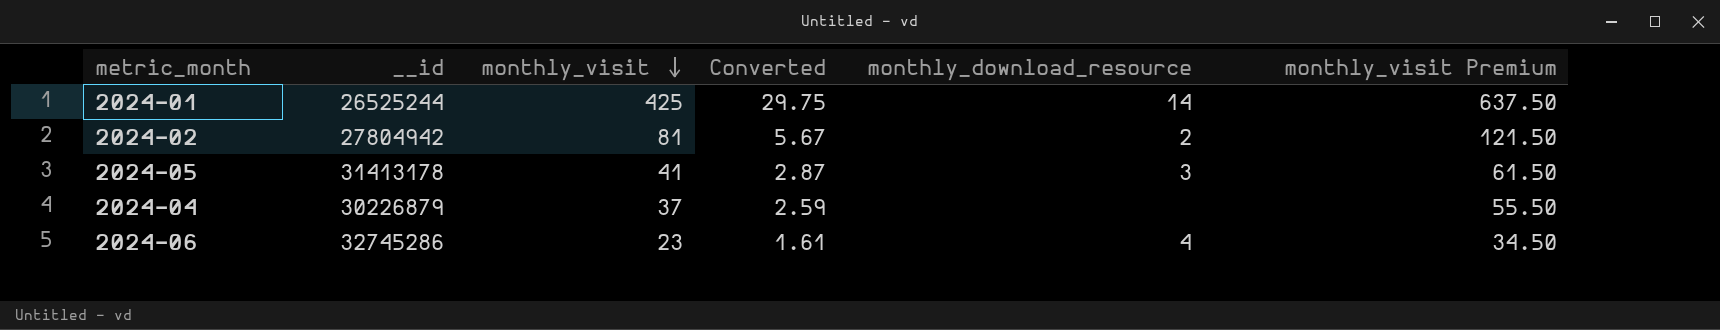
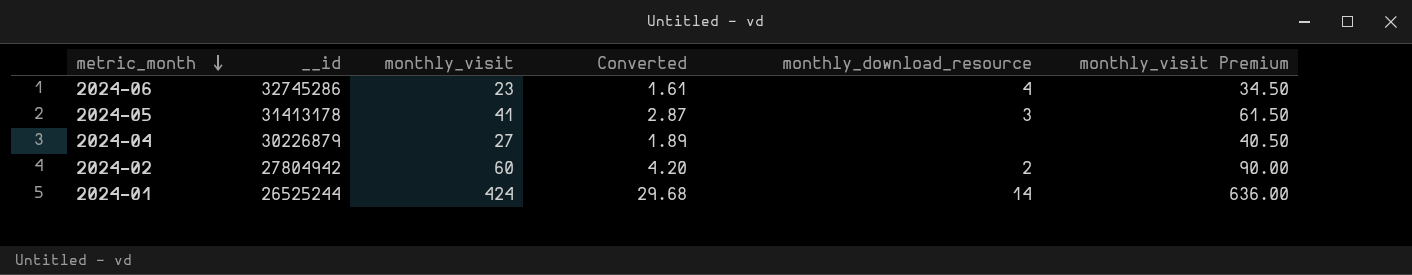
row order: monthly_visit descending -> metric_month descending
2024-04 | monthly_visit: 37 -> 27
2024-04 | Converted: 2.59 -> 1.89
2024-04 | monthly_visit Premium: 55.50 -> 40.50
2024-02 | monthly_visit: 81 -> 60
2024-02 | Converted: 5.67 -> 4.20
2024-02 | monthly_visit Premium: 121.50 -> 90.00
2024-01 | monthly_visit: 425 -> 424
2024-01 | Converted: 29.75 -> 29.68
2024-01 | monthly_visit Premium: 637.50 -> 636.00

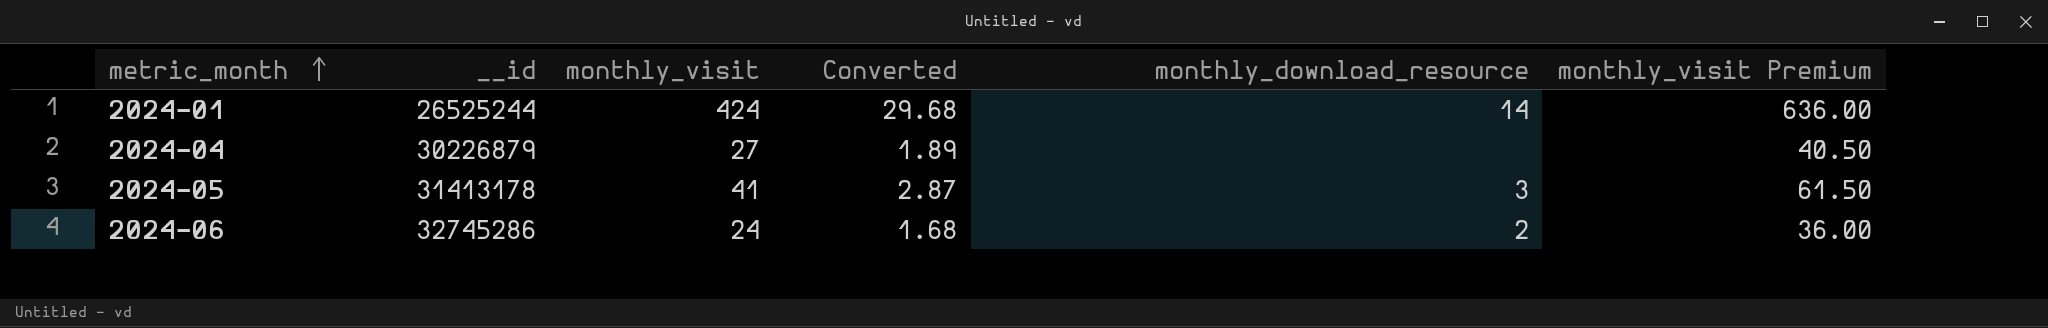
row order: metric_month descending -> metric_month ascending
row 2024-02: 27804942 | 60 | 4.20 | 2 | 90.00 -> none
2024-06 | monthly_visit: 23 -> 24
2024-06 | Converted: 1.61 -> 1.68
2024-06 | monthly_download_resource: 4 -> 2
2024-06 | monthly_visit Premium: 34.50 -> 36.00

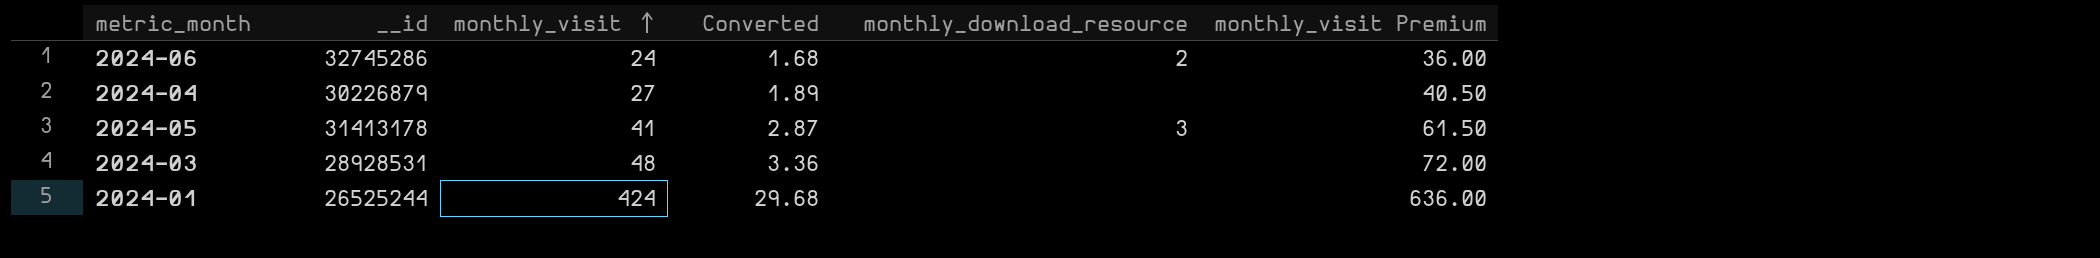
row order: metric_month ascending -> monthly_visit ascending
row 2024-03: none -> 28928531 | 48 | 3.36 | none | 72.00
2024-01 | monthly_download_resource: 14 -> none

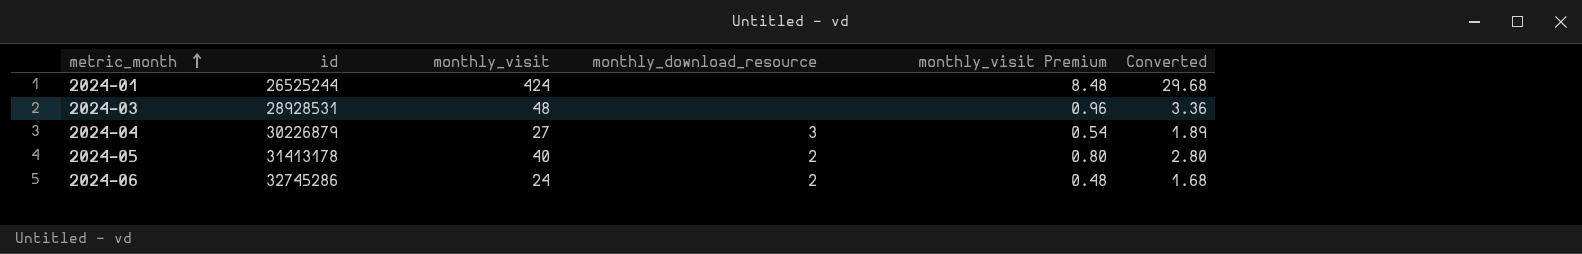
row order: monthly_visit ascending -> metric_month ascending
column name: __id -> id
column monthly_visit Premium | formula: [monthly_visit] * 1.5 -> [monthly_visit] * 0.02
column Converted | position: 4 -> 6
2024-04 | monthly_download_resource: none -> 3
2024-05 | monthly_visit: 41 -> 40
2024-05 | monthly_download_resource: 3 -> 2
2024-05 | Converted: 2.87 -> 2.80

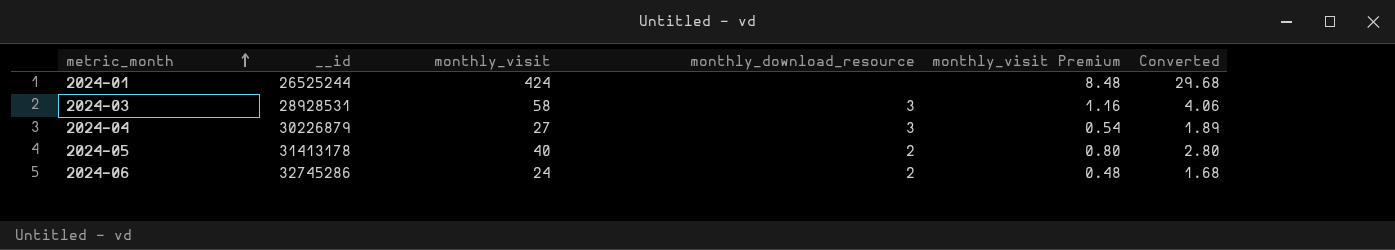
column name: id -> __id
2024-03 | monthly_visit: 48 -> 58
2024-03 | monthly_download_resource: none -> 3
2024-03 | monthly_visit Premium: 0.96 -> 1.16
2024-03 | Converted: 3.36 -> 4.06

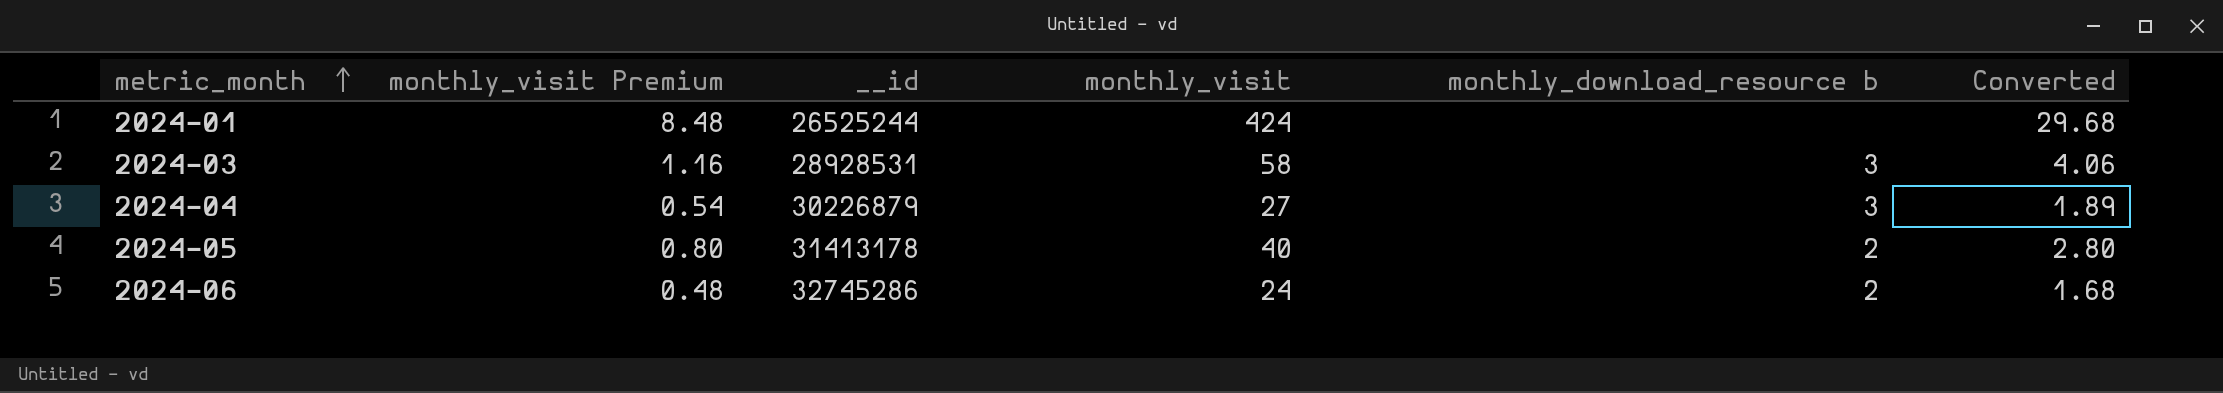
column monthly_visit Premium | position: 5 -> 2
column name: monthly_download_resource -> monthly_download_resource b

